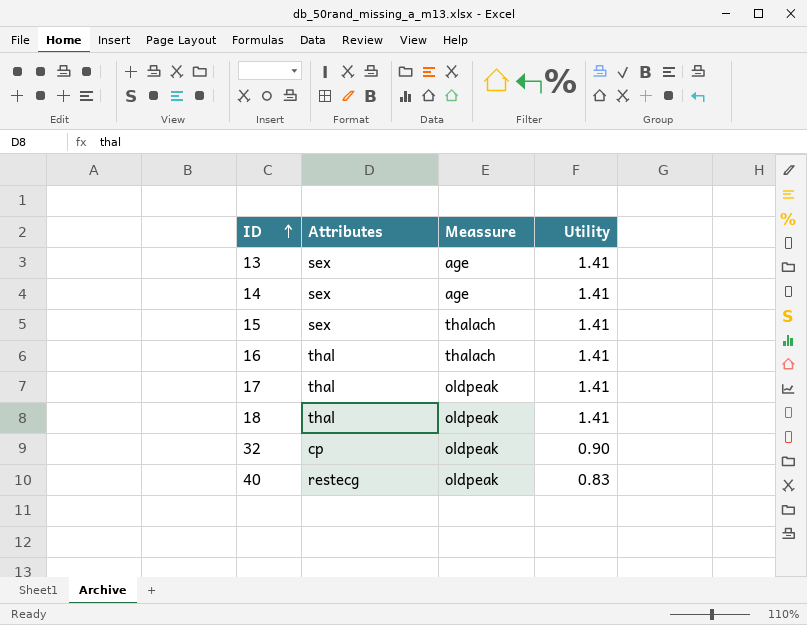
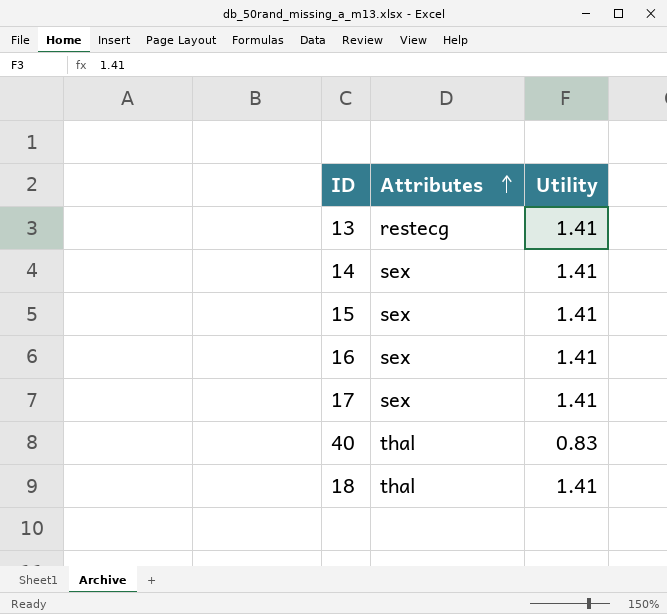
row order: ID ascending -> Attributes ascending
column Meassure | position: 3 -> none
row 32: cp | oldpeak | 0.90 -> none
13 | Attributes: sex -> restecg
16 | Attributes: thal -> sex
17 | Attributes: thal -> sex
40 | Attributes: restecg -> thal

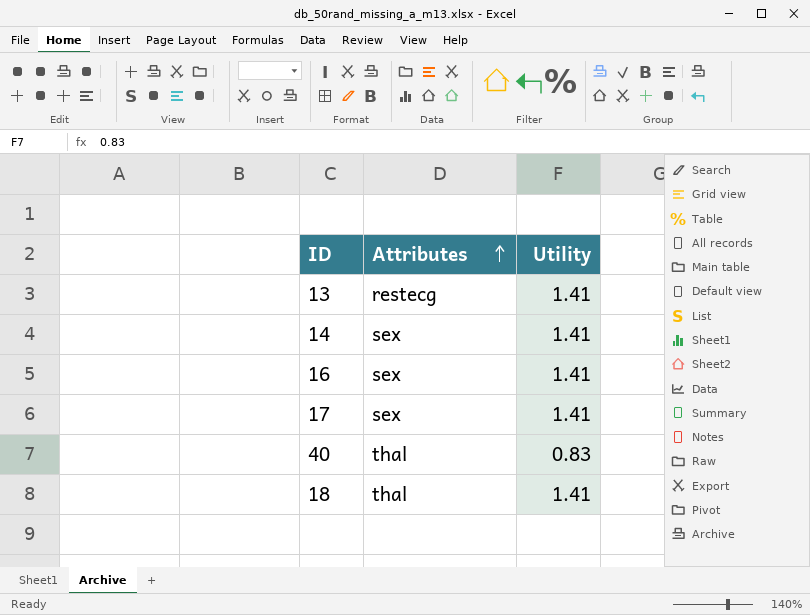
row 15: sex | 1.41 -> none

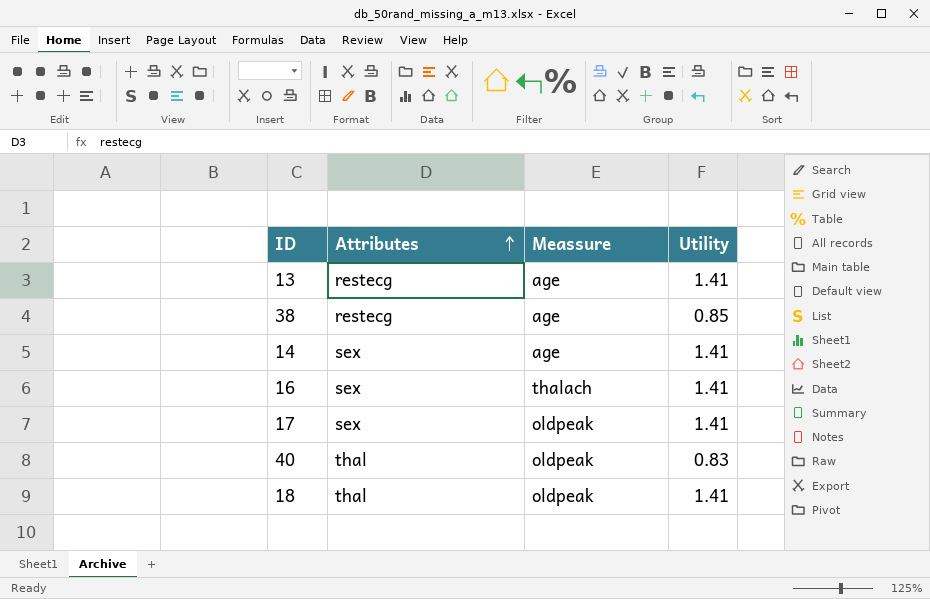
column Meassure | position: none -> 3
row 38: none -> restecg | age | 0.85

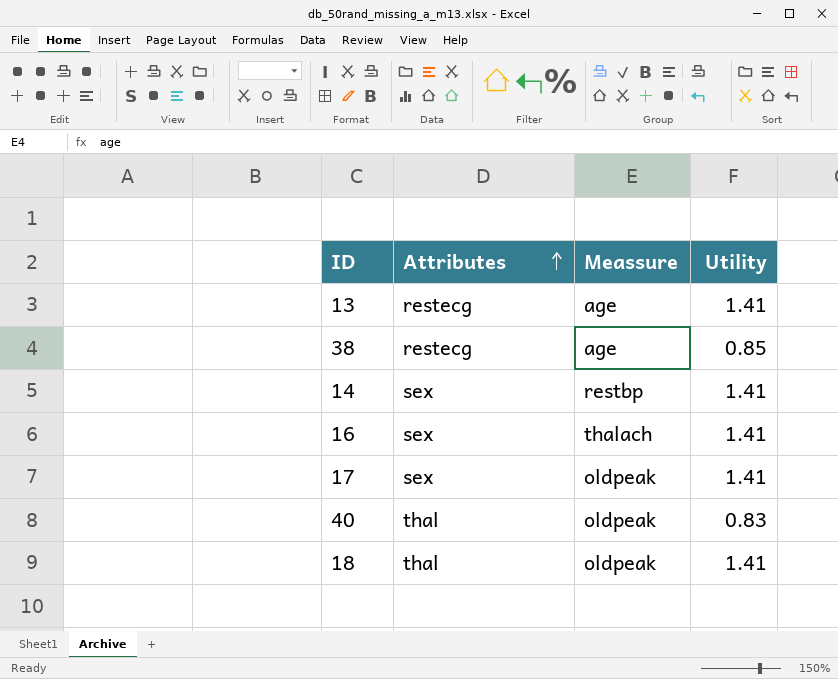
14 | Meassure: age -> restbp

